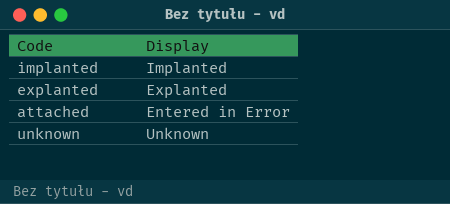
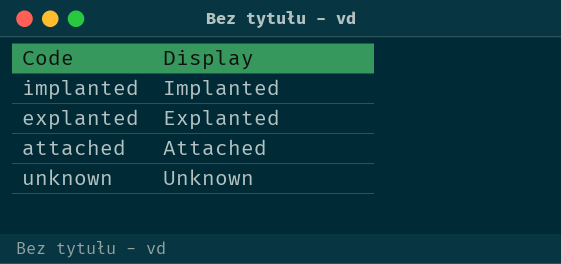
attached | Display: Entered in Error -> Attached

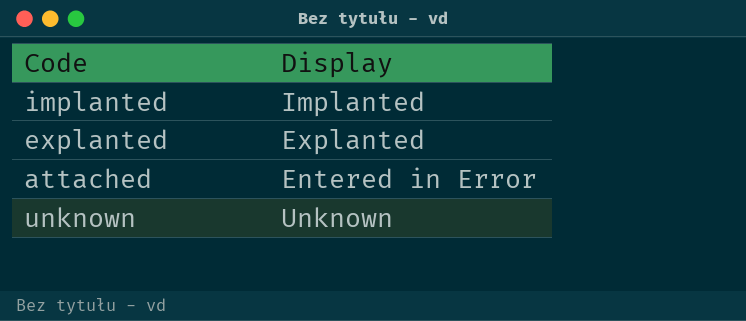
attached | Display: Attached -> Entered in Error

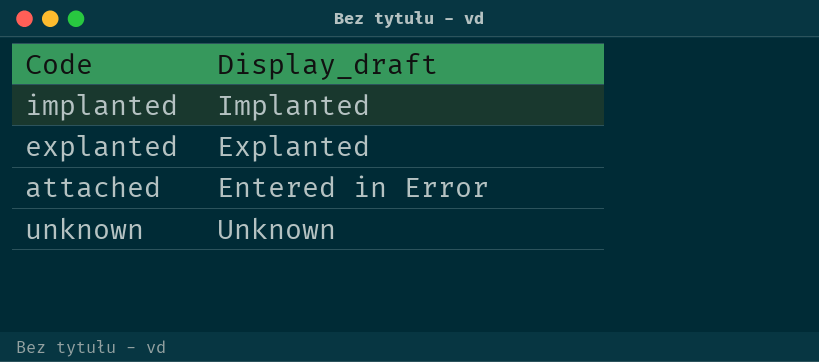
column name: Display -> Display_draft

